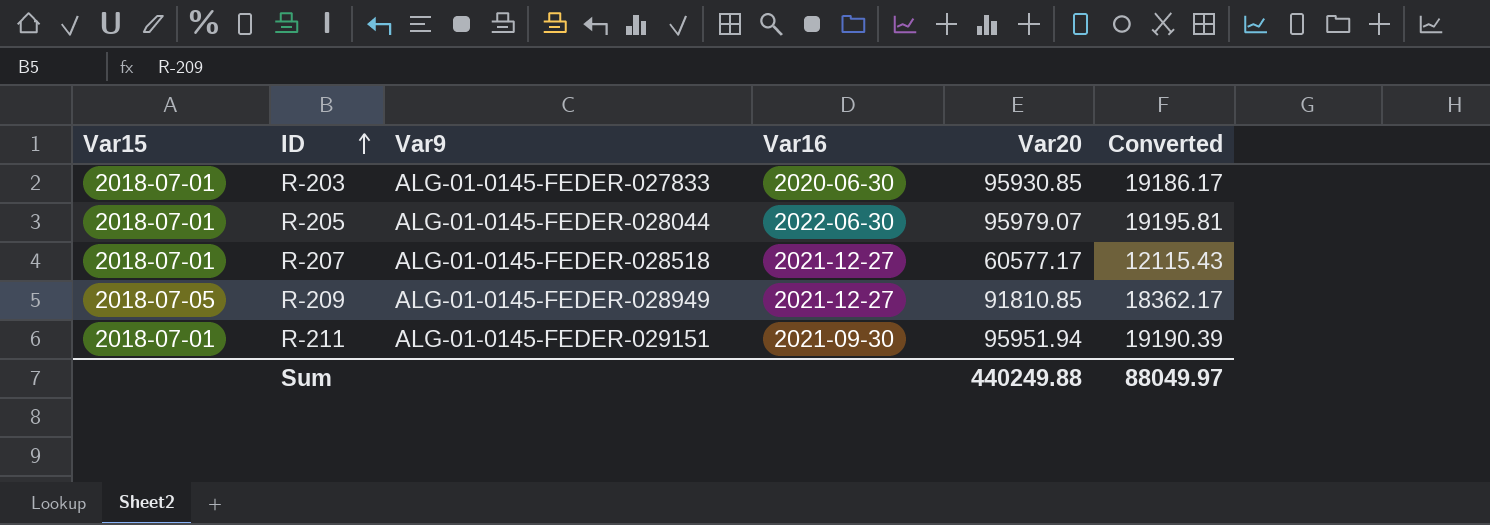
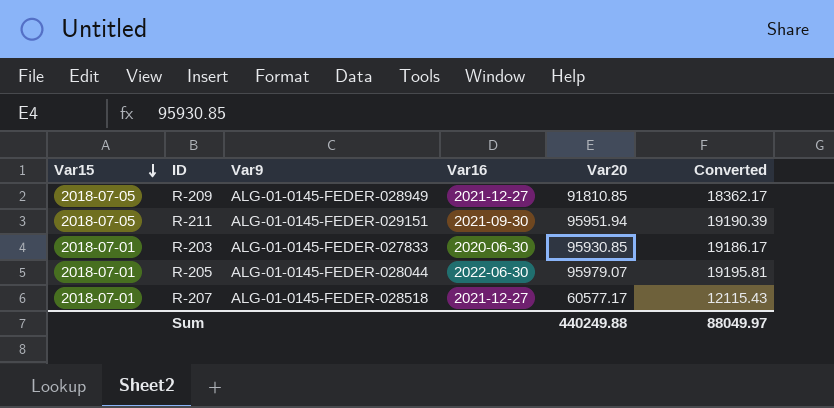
row order: ID ascending -> Var15 descending
R-211 | Var15: 2018-07-01 -> 2018-07-05

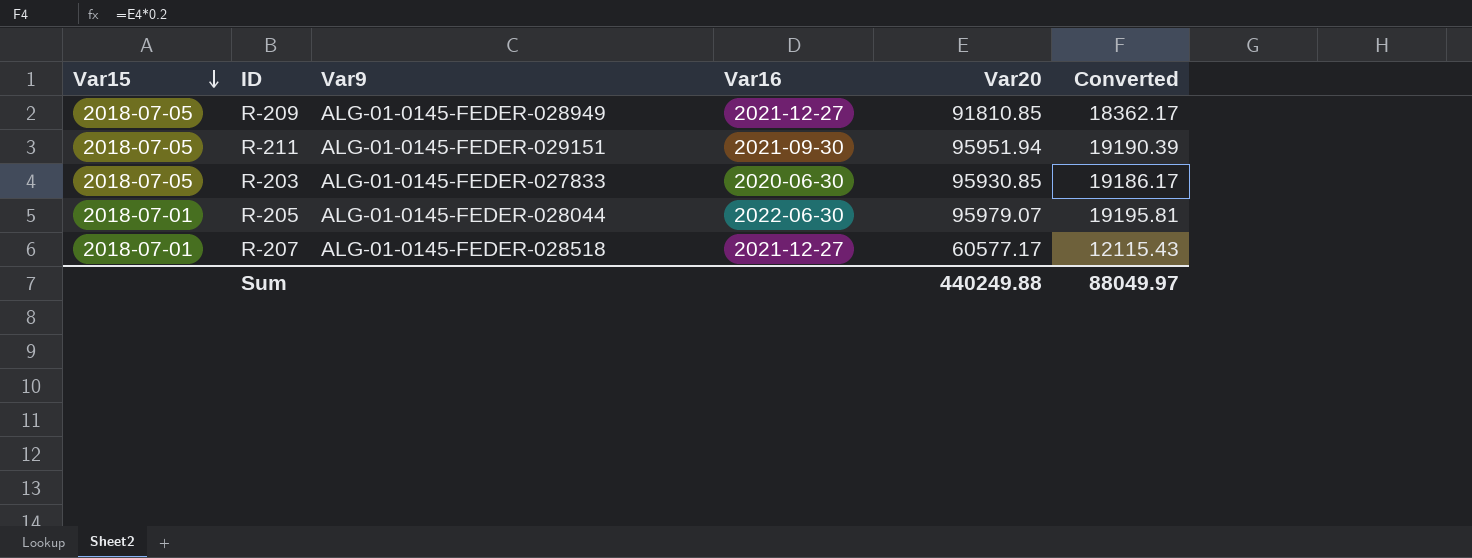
R-203 | Var15: 2018-07-01 -> 2018-07-05

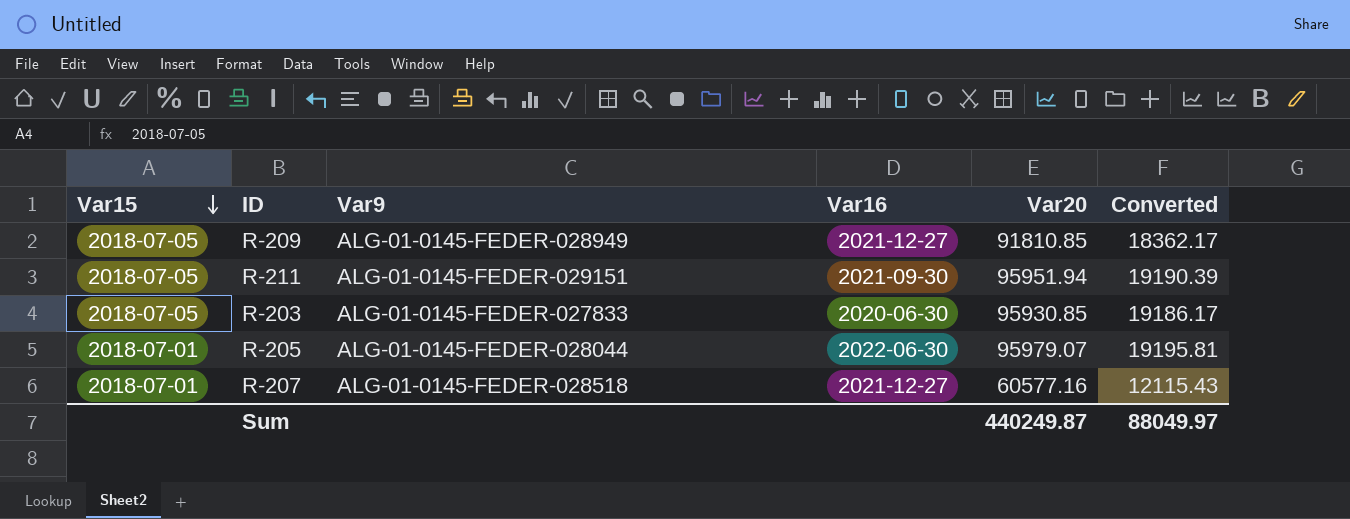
R-207 | Var20: 60577.17 -> 60577.16
Sum | Var20: 440249.88 -> 440249.87

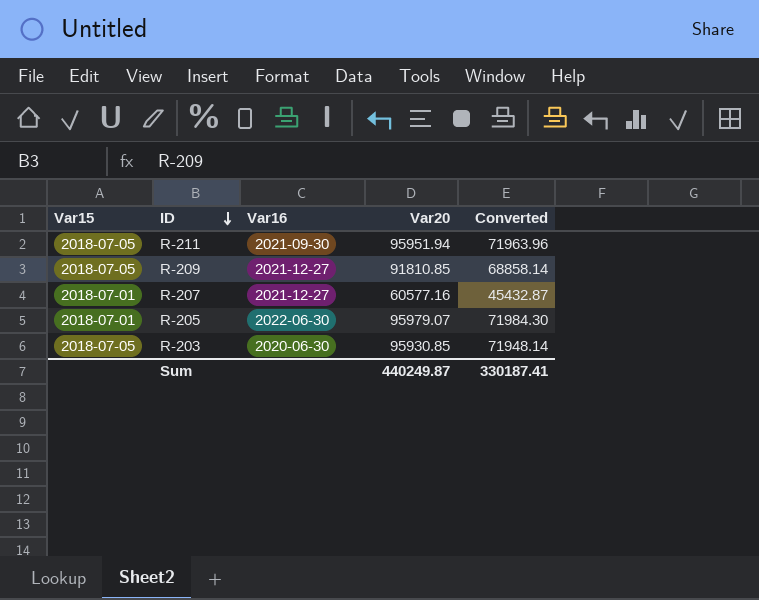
row order: Var15 descending -> ID descending
column Var9 | position: 3 -> none
column Converted | formula: [Var20] * 0.2 -> [Var20] * 0.75
Sum | Converted: 88049.97 -> 330187.41

